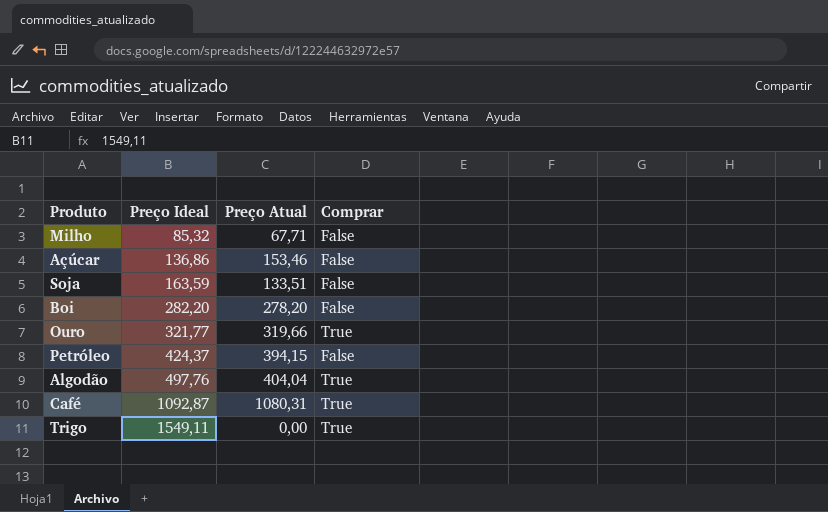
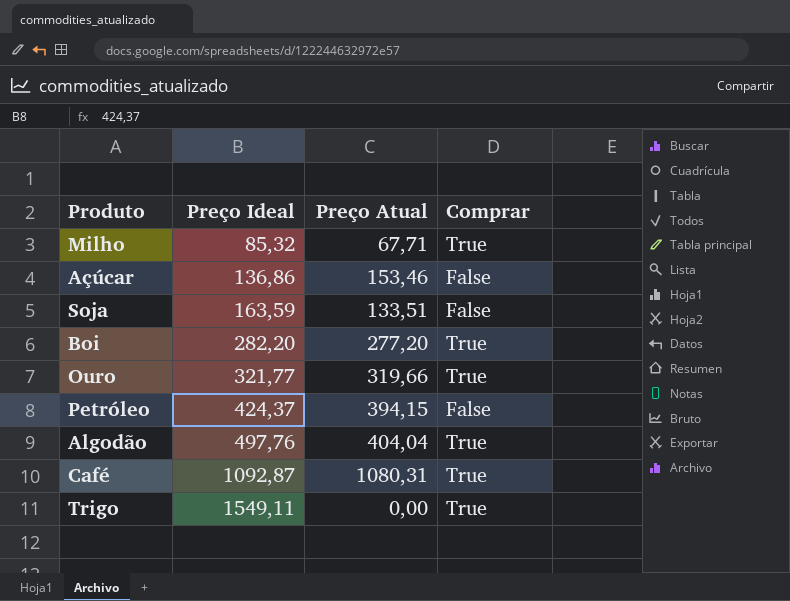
Milho | Comprar: False -> True
Boi | Preço Atual: 278,20 -> 277,20
Boi | Comprar: False -> True

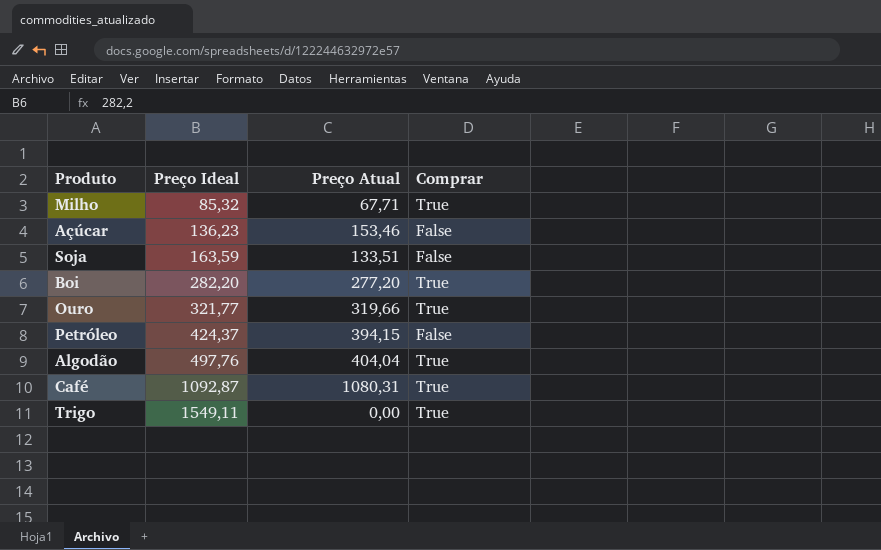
Açúcar | Preço Ideal: 136,86 -> 136,23

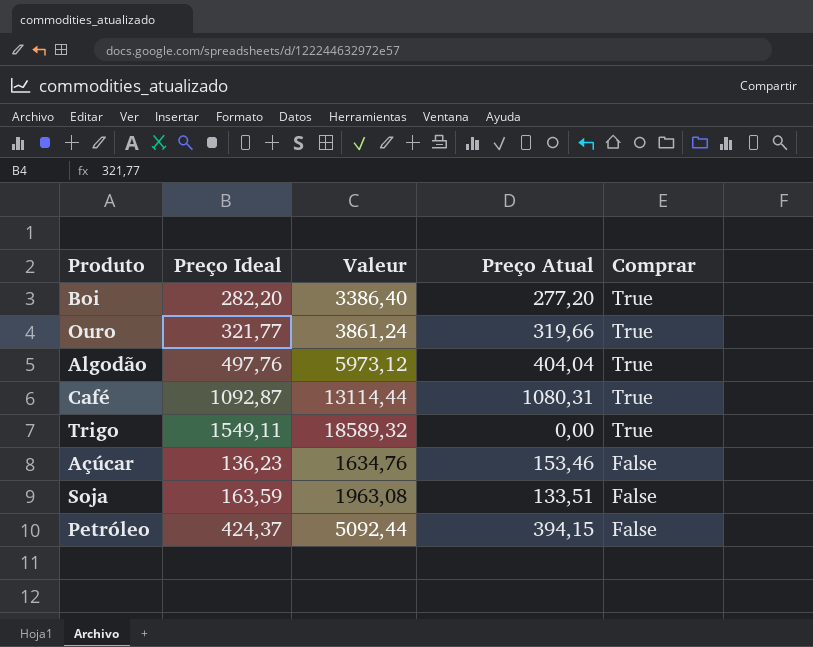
row order: Preço Ideal ascending -> Comprar descending
column Valeur | formula: none -> [Preço Ideal] * 12
row Milho: 85,32 | 67,71 | True -> none

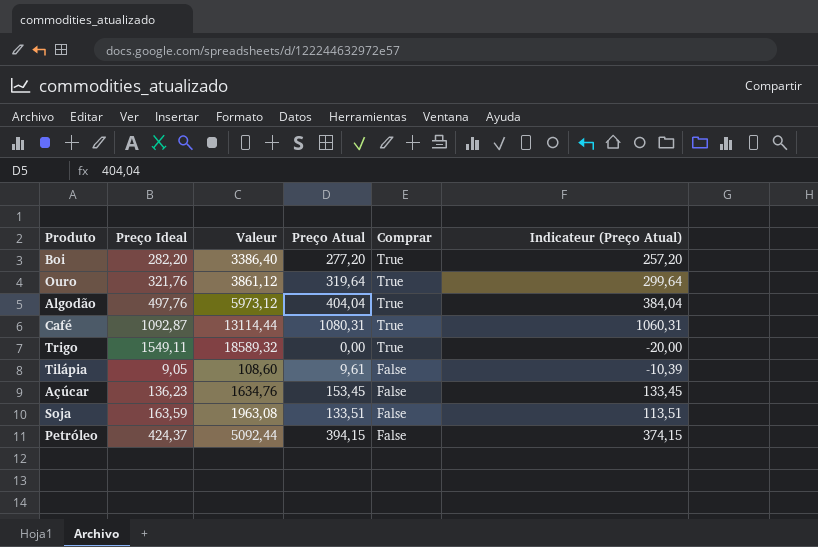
column Indicateur (Preço Atual) | formula: none -> [Preço Atual] - 20
Ouro | Preço Ideal: 321,77 -> 321,76
Ouro | Valeur: 3861,24 -> 3861,12
Ouro | Preço Atual: 319,66 -> 319,64
row Tilápia: none -> 9,05 | 108,60 | 9,61 | False | -10,39
Açúcar | Preço Atual: 153,46 -> 153,45

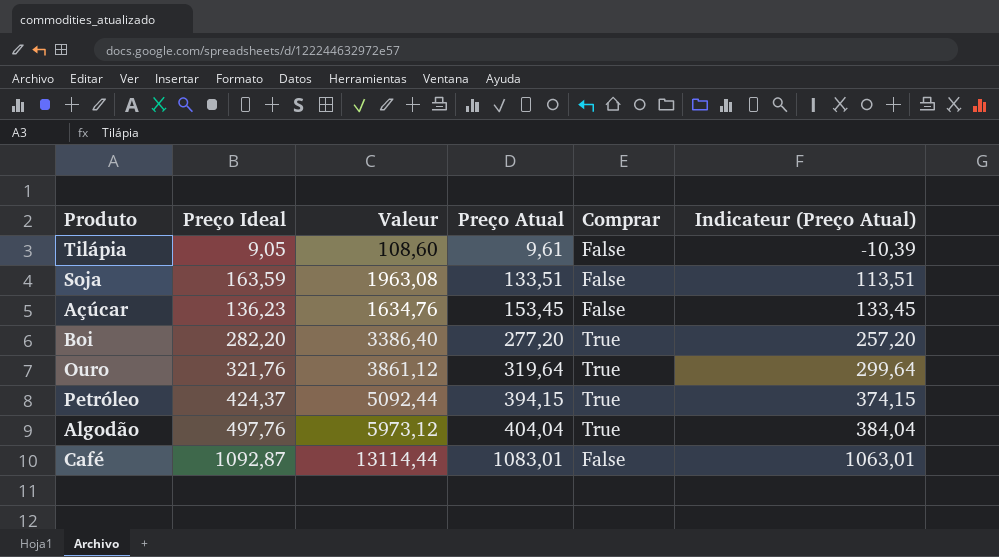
row order: Comprar descending -> Preço Atual ascending
row Trigo: 1549,11 | 18589,32 | 0,00 | True | -20,00 -> none
Petróleo | Comprar: False -> True
Café | Preço Atual: 1080,31 -> 1083,01
Café | Comprar: True -> False
Café | Indicateur (Preço Atual): 1060,31 -> 1063,01

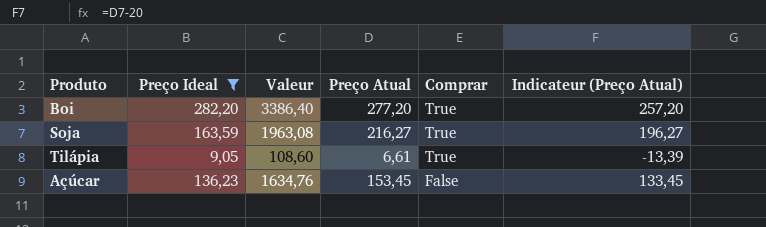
filter: none -> Preço Ideal <= 282,20
row order: Preço Atual ascending -> Comprar descending
Soja | Preço Atual: 133,51 -> 216,27
Soja | Comprar: False -> True
Soja | Indicateur (Preço Atual): 113,51 -> 196,27
Tilápia | Preço Atual: 9,61 -> 6,61
Tilápia | Comprar: False -> True
Tilápia | Indicateur (Preço Atual): -10,39 -> -13,39

